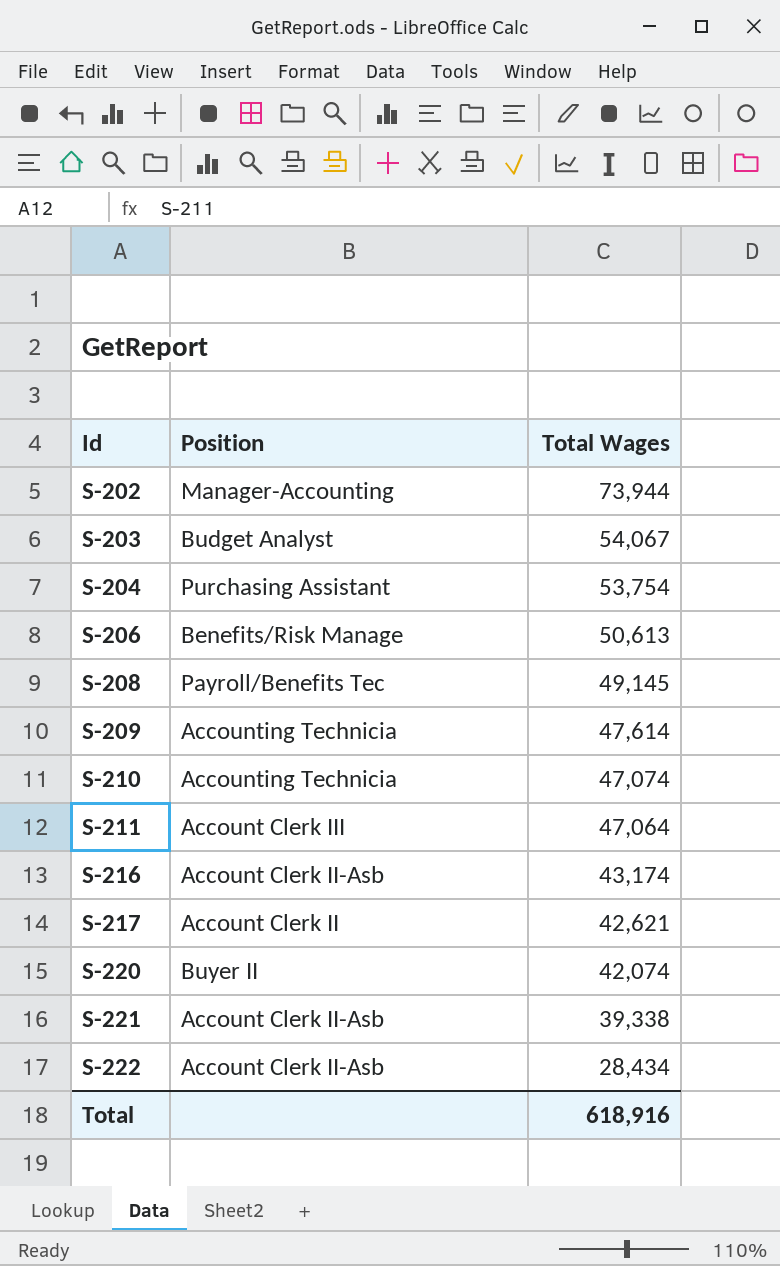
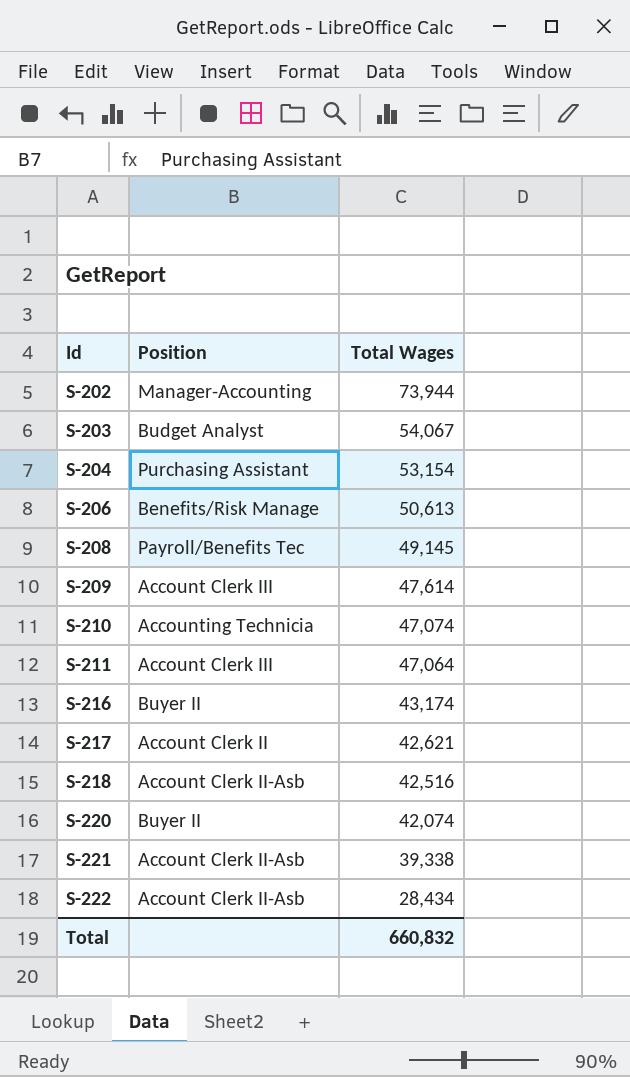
S-204 | Total Wages: 53,754 -> 53,154
S-209 | Position: Accounting Technicia -> Account Clerk III
S-216 | Position: Account Clerk II-Asb -> Buyer II
row S-218: none -> Account Clerk II-Asb | 42,516
Total | Total Wages: 618,916 -> 660,832

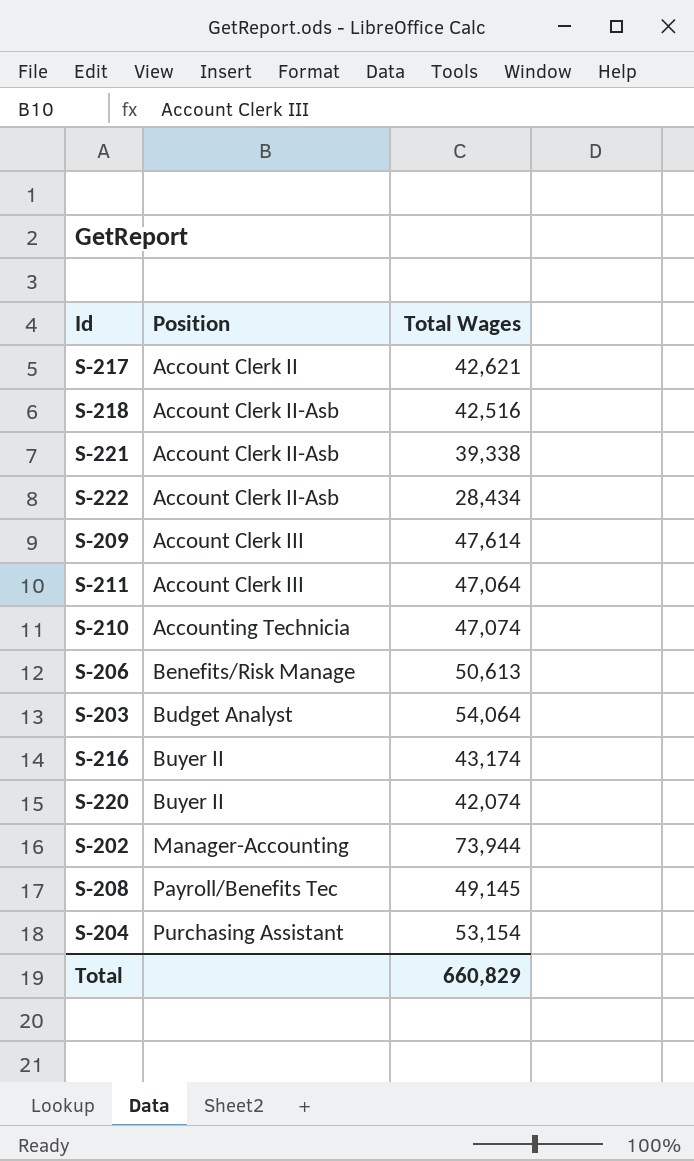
row order: Id ascending -> Position ascending
S-203 | Total Wages: 54,067 -> 54,064
Total | Total Wages: 660,832 -> 660,829

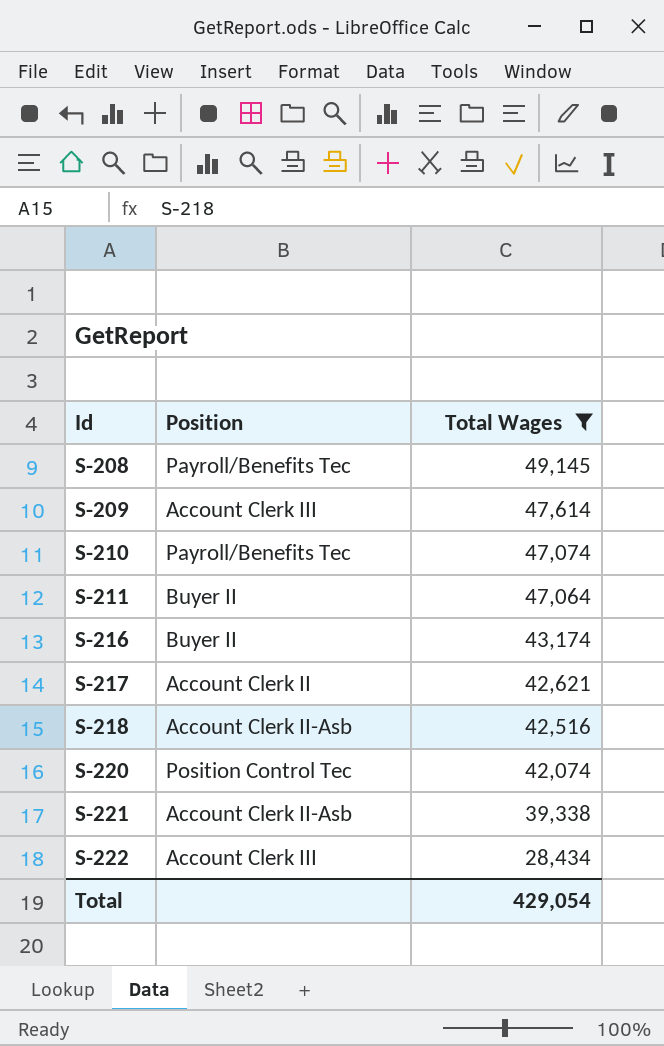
filter: none -> Total Wages <= 49,145
row order: Position ascending -> Id ascending
S-210 | Position: Accounting Technicia -> Payroll/Benefits Tec
S-211 | Position: Account Clerk III -> Buyer II
S-220 | Position: Buyer II -> Position Control Tec
S-222 | Position: Account Clerk II-Asb -> Account Clerk III
Total | Total Wages: 660,829 -> 429,054

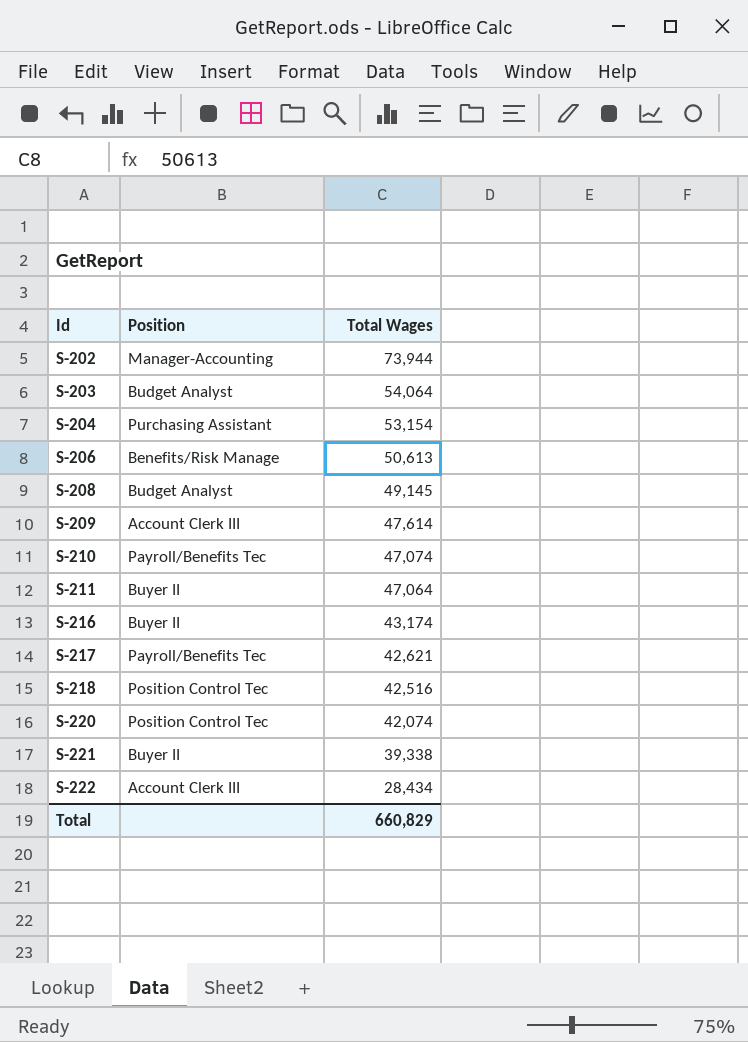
filter: Total Wages <= 49,145 -> none
S-208 | Position: Payroll/Benefits Tec -> Budget Analyst
S-217 | Position: Account Clerk II -> Payroll/Benefits Tec
S-218 | Position: Account Clerk II-Asb -> Position Control Tec
S-221 | Position: Account Clerk II-Asb -> Buyer II
Total | Total Wages: 429,054 -> 660,829

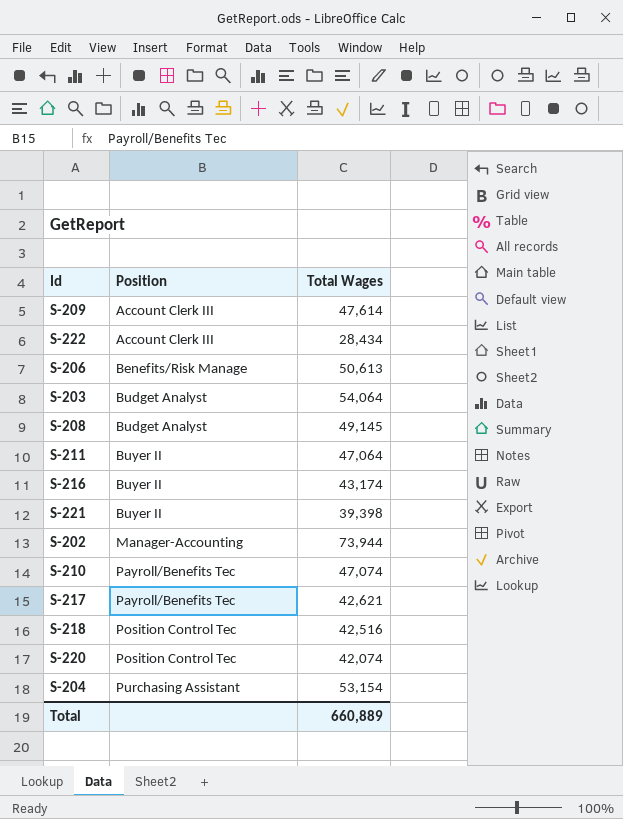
row order: Id ascending -> Position ascending
S-221 | Total Wages: 39,338 -> 39,398
Total | Total Wages: 660,829 -> 660,889

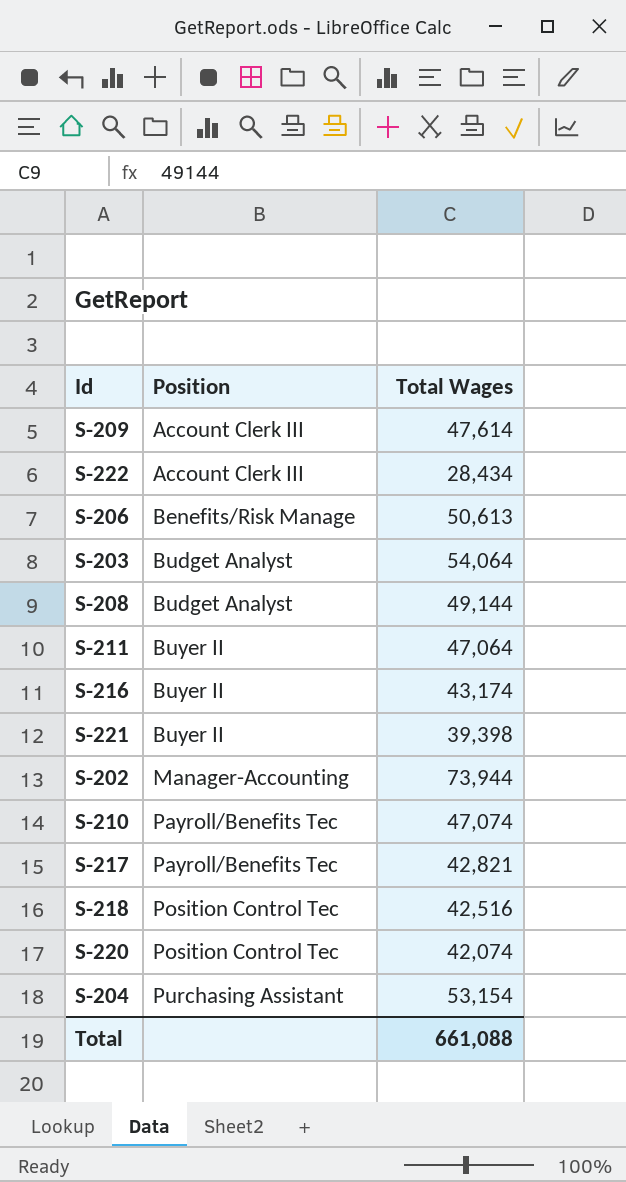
S-208 | Total Wages: 49,145 -> 49,144
S-217 | Total Wages: 42,621 -> 42,821
Total | Total Wages: 660,889 -> 661,088

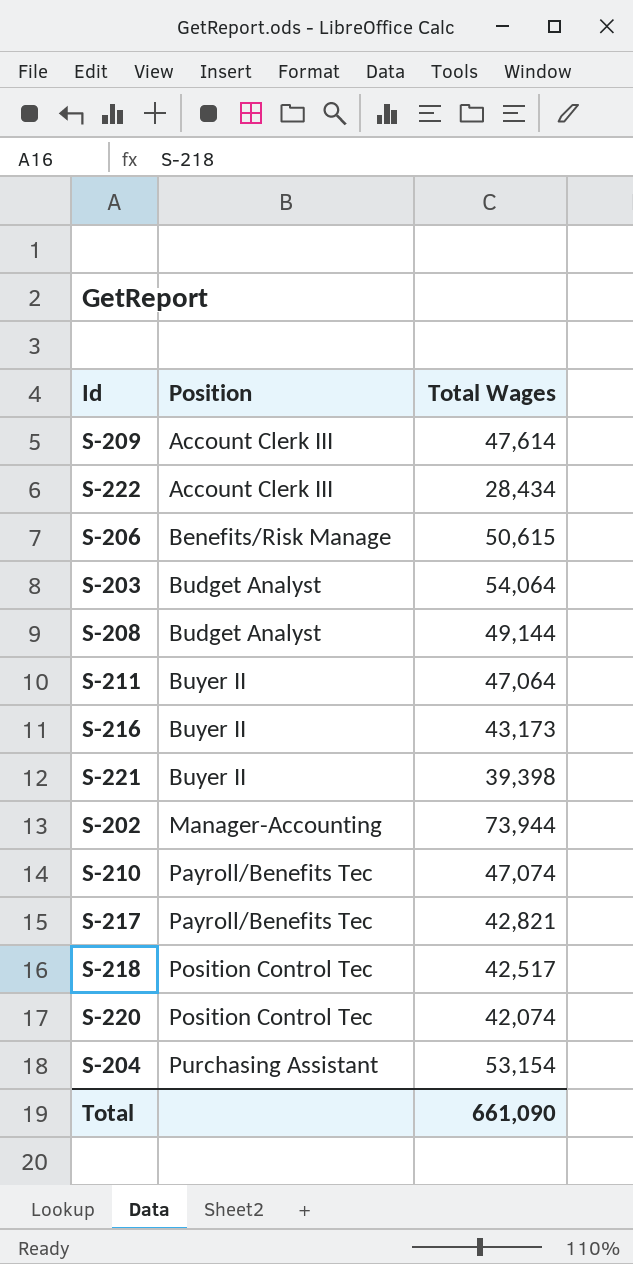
S-206 | Total Wages: 50,613 -> 50,615
S-216 | Total Wages: 43,174 -> 43,173
S-218 | Total Wages: 42,516 -> 42,517
Total | Total Wages: 661,088 -> 661,090

